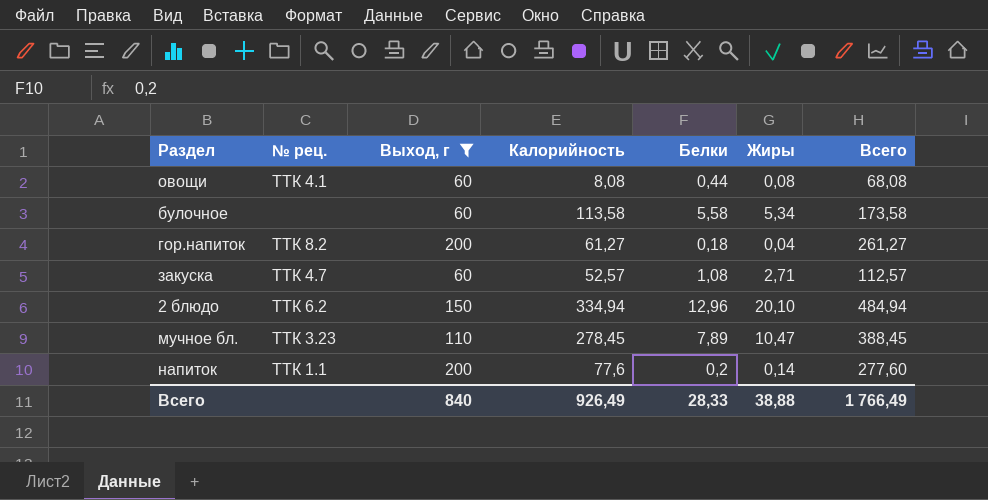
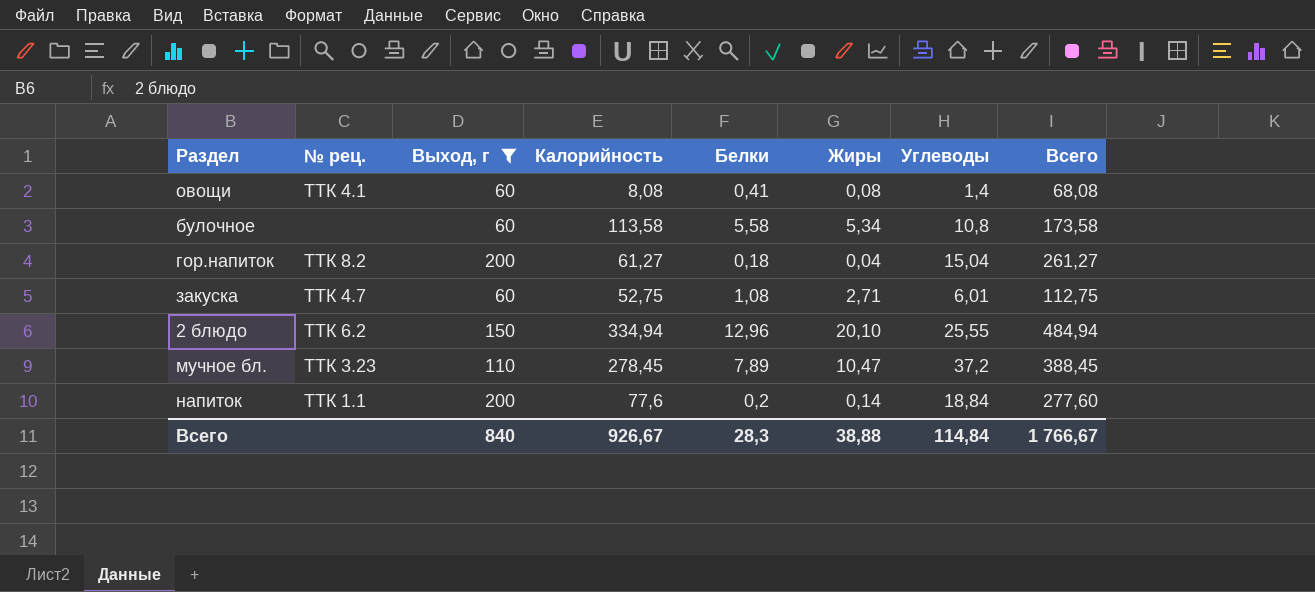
column Углеводы | position: none -> 7
овощи | Белки: 0,44 -> 0,41
закуска | Калорийность: 52,57 -> 52,75
закуска | Всего: 112,57 -> 112,75
Всего | Калорийность: 926,49 -> 926,67
Всего | Белки: 28,33 -> 28,3
Всего | Всего: 1 766,49 -> 1 766,67

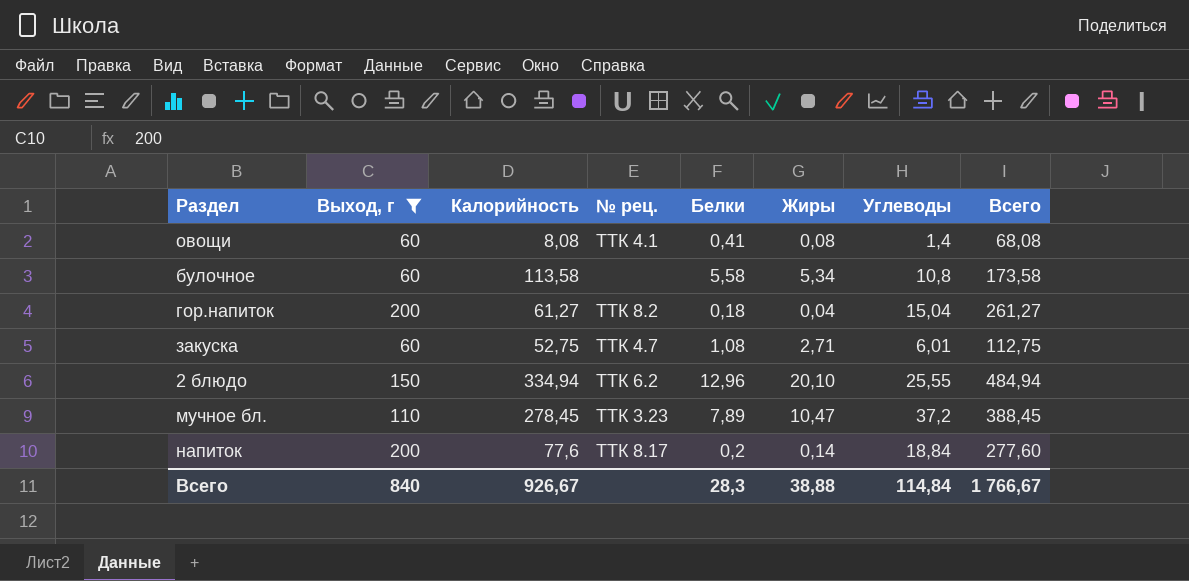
column № рец. | position: 2 -> 4
напиток | № рец.: ТТК 1.1 -> ТТК 8.17

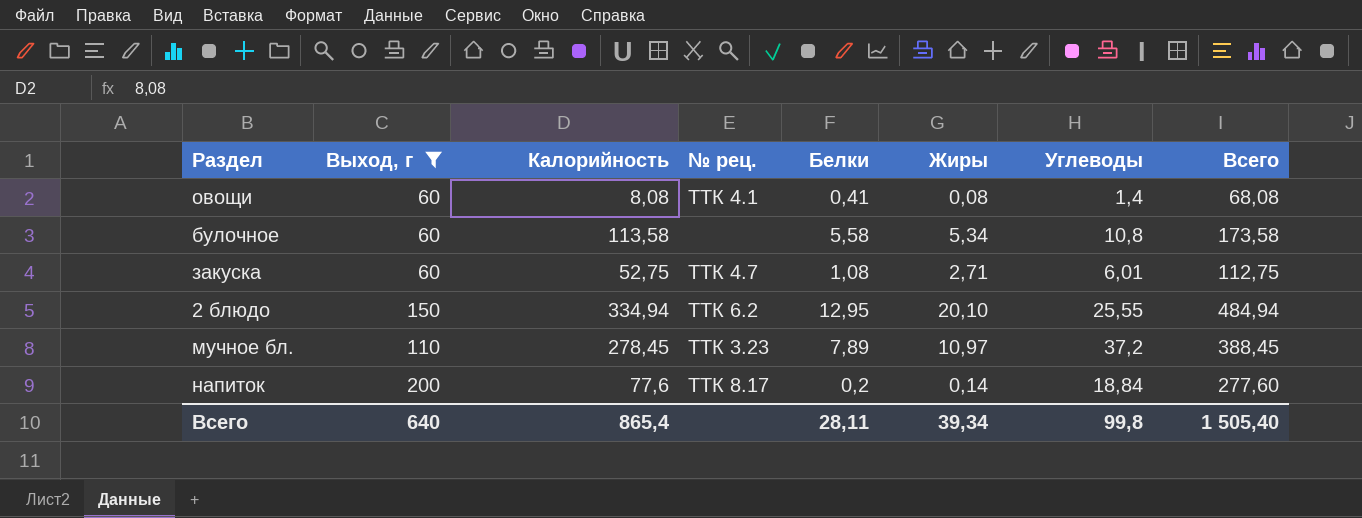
row гор.напиток: 200 | 61,27 | ТТК 8.2 | 0,18 | 0,04 | 15,04 | 261,27 -> none
2 блюдо | Белки: 12,96 -> 12,95
мучное бл. | Жиры: 10,47 -> 10,97
Всего | Выход, г: 840 -> 640
Всего | Калорийность: 926,67 -> 865,4
Всего | Белки: 28,3 -> 28,11
Всего | Жиры: 38,88 -> 39,34
Всего | Углеводы: 114,84 -> 99,8
Всего | Всего: 1 766,67 -> 1 505,40

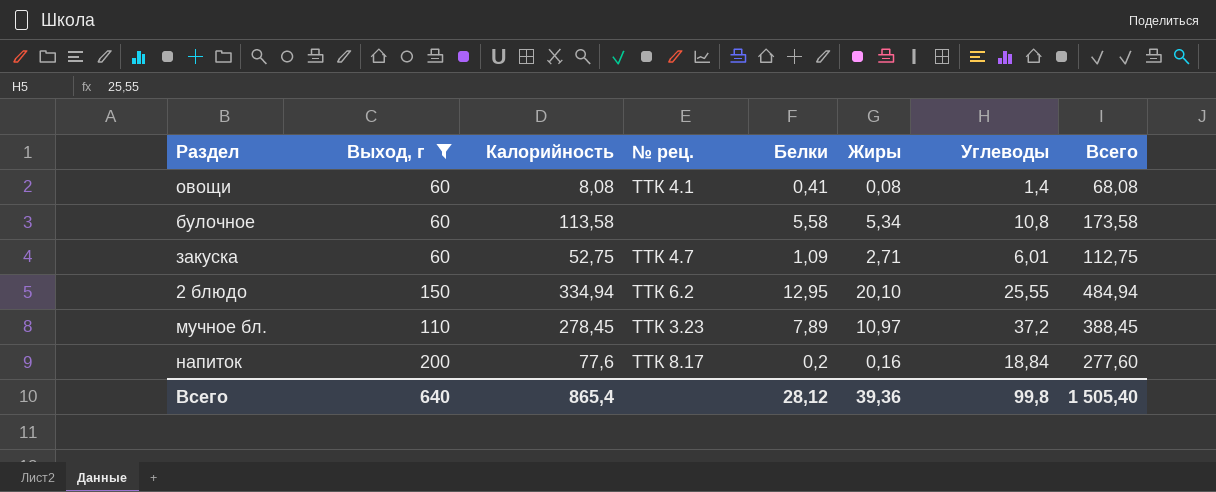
закуска | Белки: 1,08 -> 1,09
напиток | Жиры: 0,14 -> 0,16
Всего | Белки: 28,11 -> 28,12
Всего | Жиры: 39,34 -> 39,36

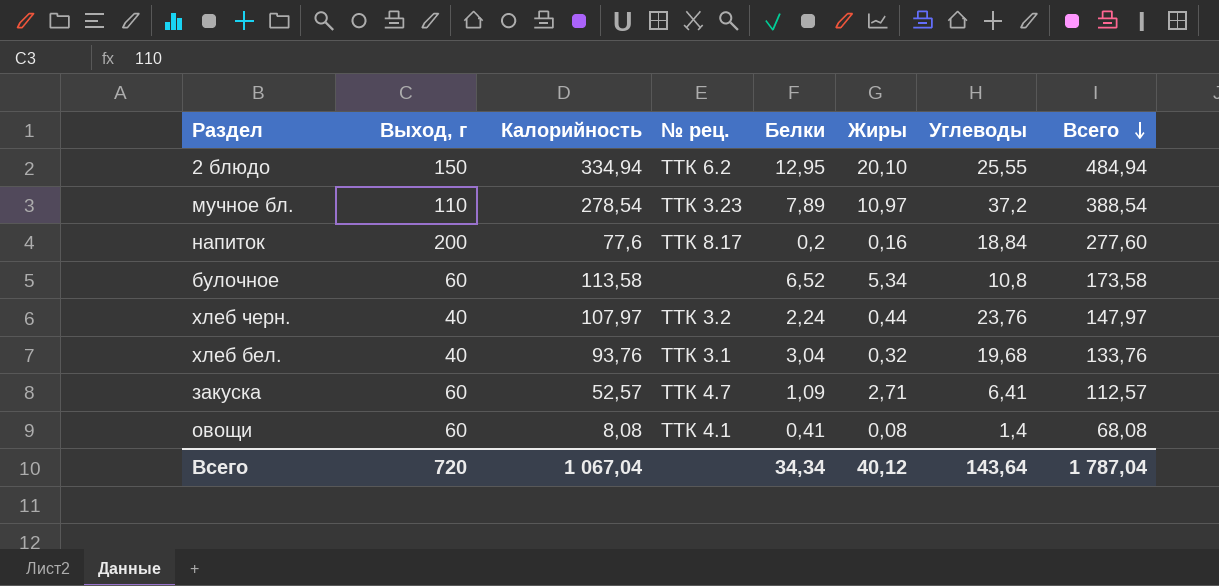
filter: Выход, г != 40 -> none
row order: none -> Всего descending
мучное бл. | Калорийность: 278,45 -> 278,54
мучное бл. | Всего: 388,45 -> 388,54
булочное | Белки: 5,58 -> 6,52
закуска | Калорийность: 52,75 -> 52,57
закуска | Углеводы: 6,01 -> 6,41
закуска | Всего: 112,75 -> 112,57
Всего | Выход, г: 640 -> 720
Всего | Калорийность: 865,4 -> 1 067,04
Всего | Белки: 28,12 -> 34,34
Всего | Жиры: 39,36 -> 40,12
Всего | Углеводы: 99,8 -> 143,64
Всего | Всего: 1 505,40 -> 1 787,04

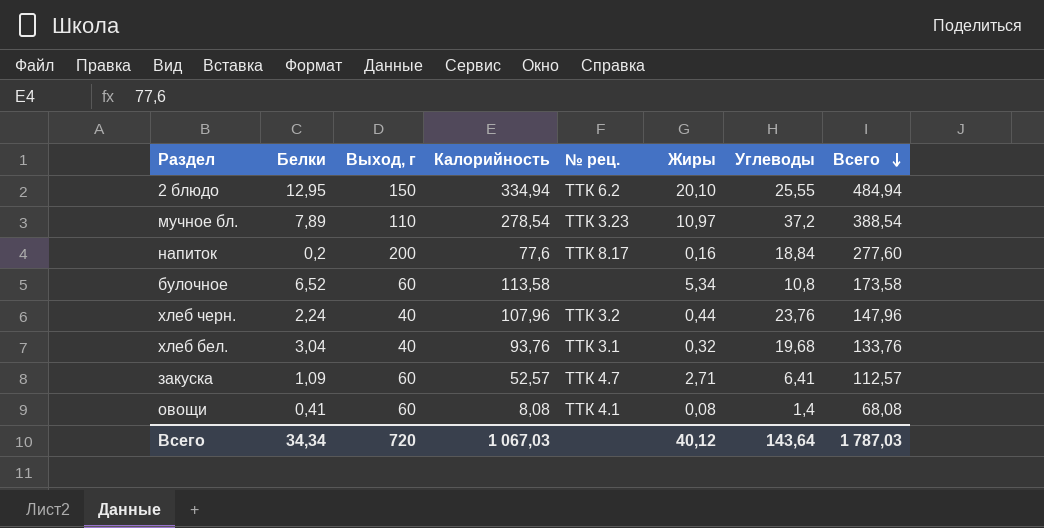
column Белки | position: 5 -> 2
хлеб черн. | Калорийность: 107,97 -> 107,96
хлеб черн. | Всего: 147,97 -> 147,96
Всего | Калорийность: 1 067,04 -> 1 067,03
Всего | Всего: 1 787,04 -> 1 787,03

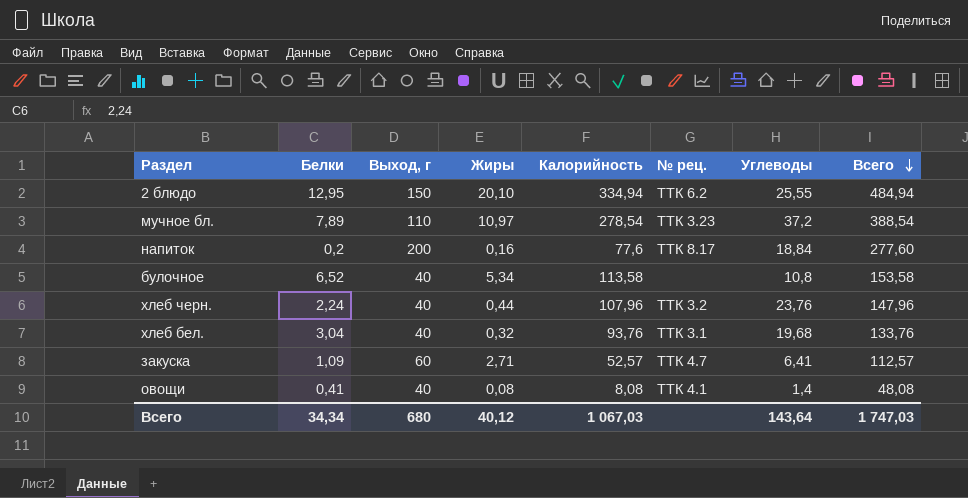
column Жиры | position: 6 -> 4
булочное | Выход, г: 60 -> 40
булочное | Всего: 173,58 -> 153,58
овощи | Выход, г: 60 -> 40
овощи | Всего: 68,08 -> 48,08
Всего | Выход, г: 720 -> 680
Всего | Всего: 1 787,03 -> 1 747,03

